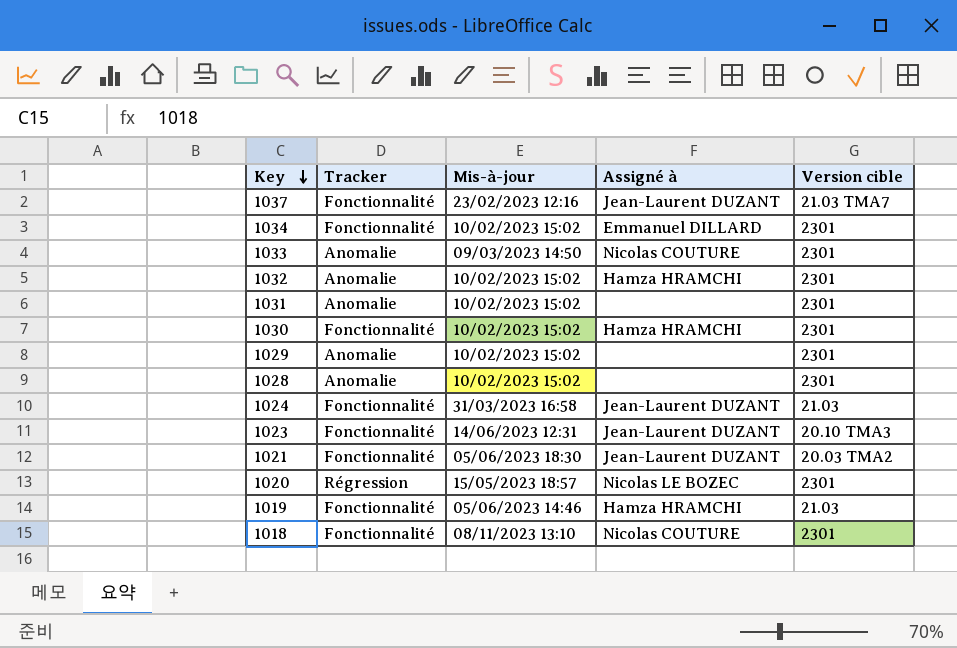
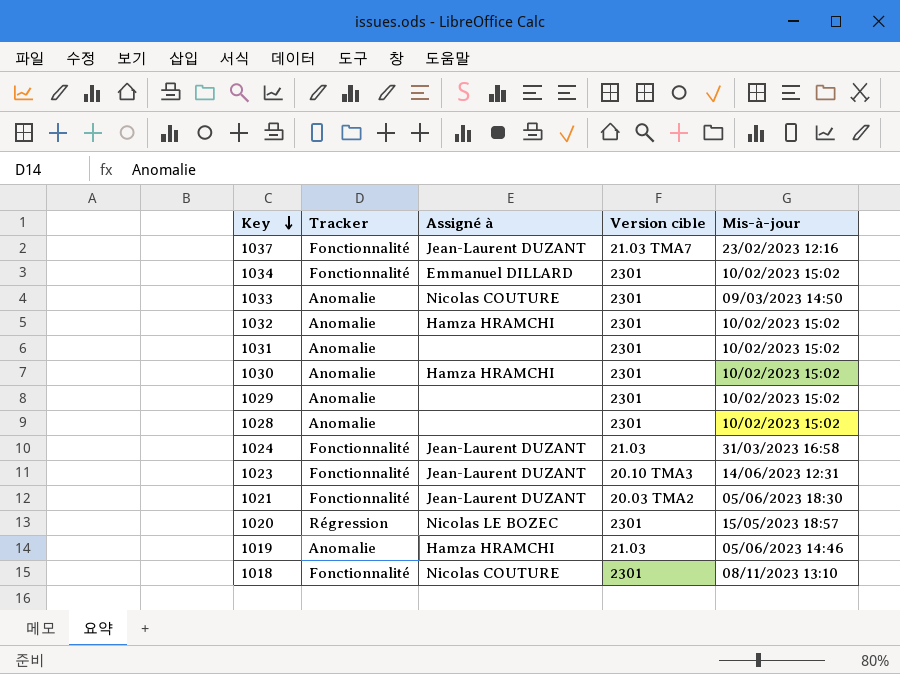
column Mis-à-jour | position: 3 -> 5
1030 | Tracker: Fonctionnalité -> Anomalie
1019 | Tracker: Fonctionnalité -> Anomalie

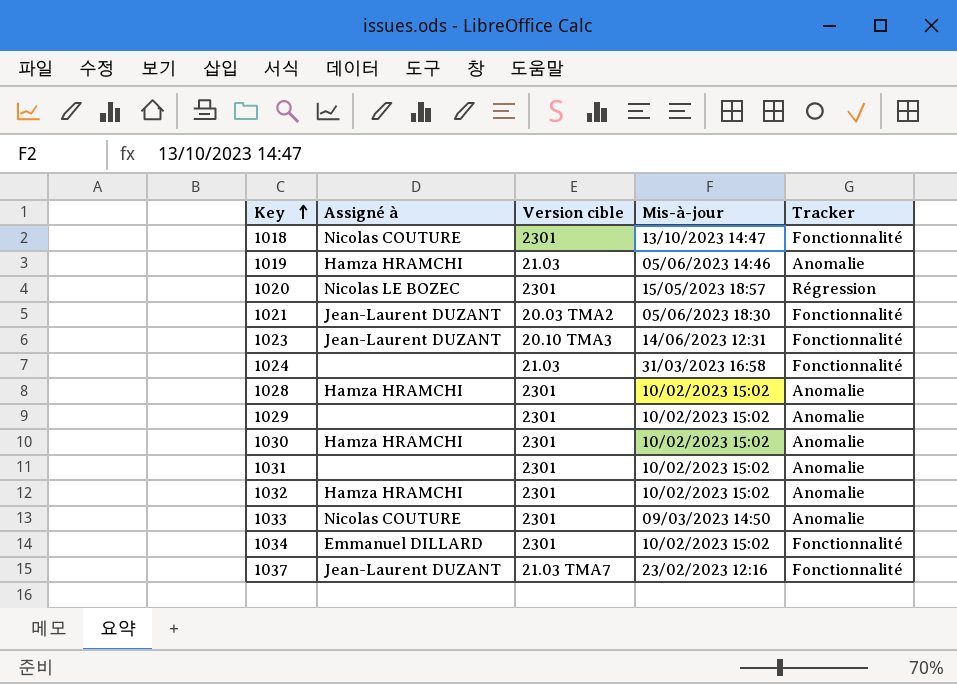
row order: Key descending -> Key ascending
column Tracker | position: 2 -> 5
1018 | Mis-à-jour: 08/11/2023 13:10 -> 13/10/2023 14:47
1024 | Assigné à: Jean-Laurent DUZANT -> none
1028 | Assigné à: none -> Hamza HRAMCHI

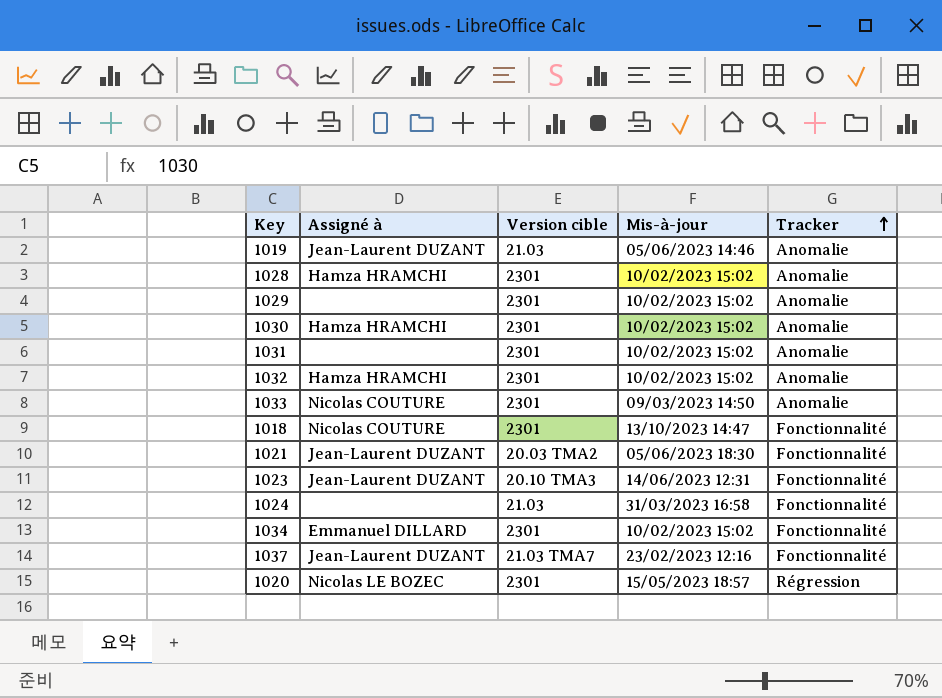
row order: Key ascending -> Tracker ascending
1019 | Assigné à: Hamza HRAMCHI -> Jean-Laurent DUZANT

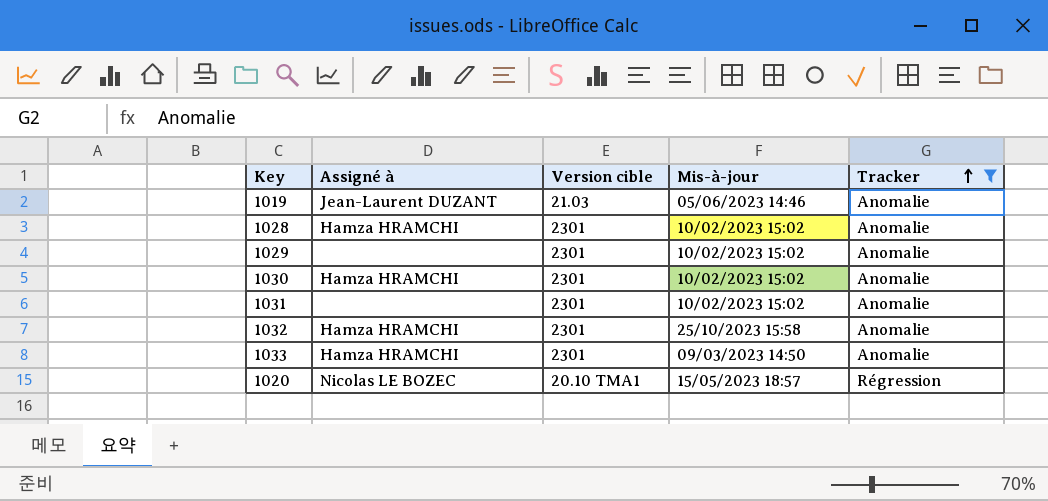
filter: none -> Tracker != Fonctionnalité
1032 | Mis-à-jour: 10/02/2023 15:02 -> 25/10/2023 15:58
1033 | Assigné à: Nicolas COUTURE -> Hamza HRAMCHI
1020 | Version cible: 2301 -> 20.10 TMA1

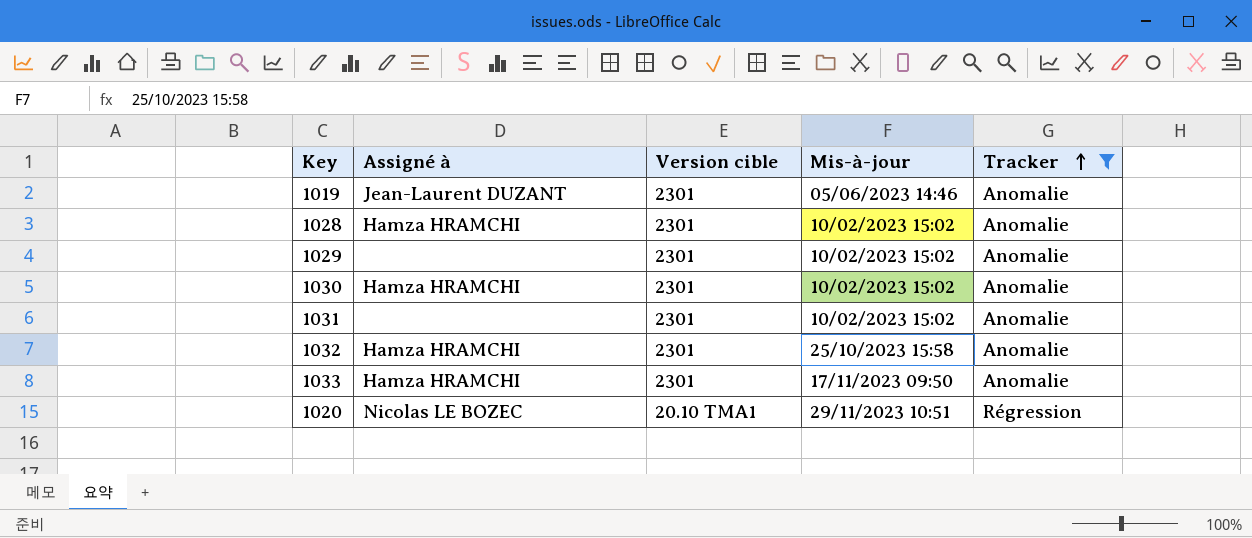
1019 | Version cible: 21.03 -> 2301
1033 | Mis-à-jour: 09/03/2023 14:50 -> 17/11/2023 09:50
1020 | Mis-à-jour: 15/05/2023 18:57 -> 29/11/2023 10:51

